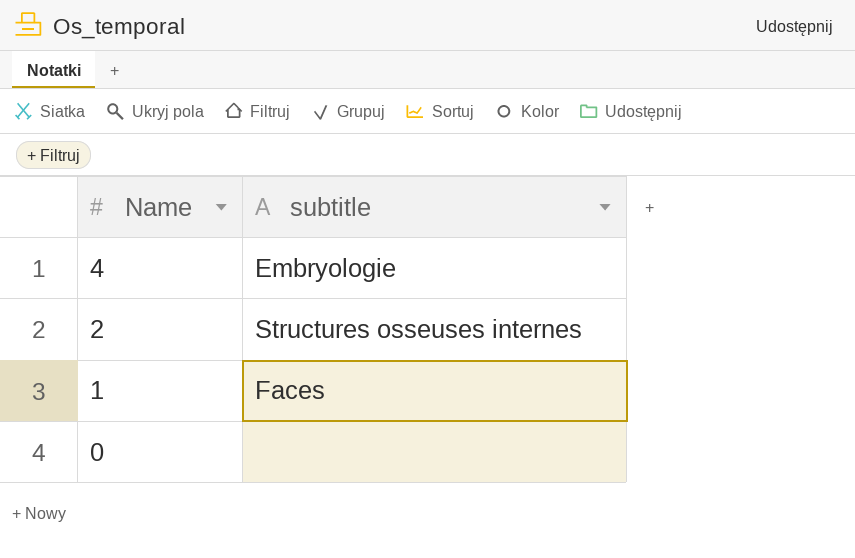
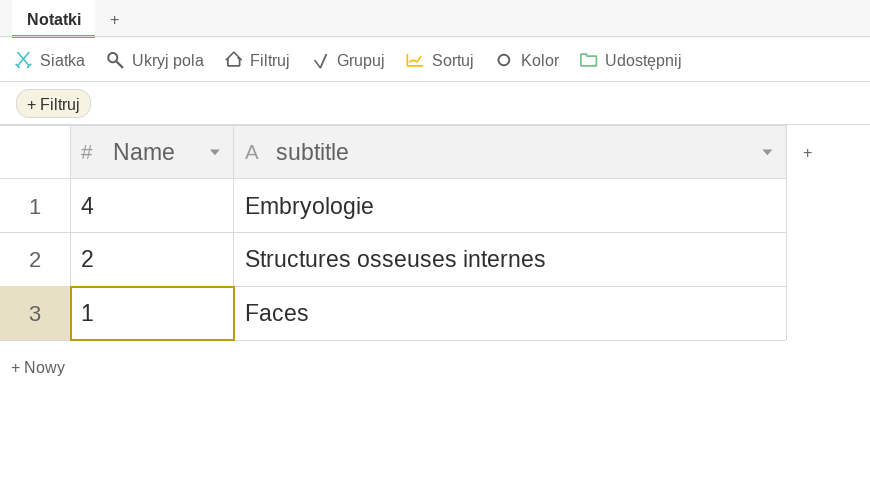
row 0: none -> none

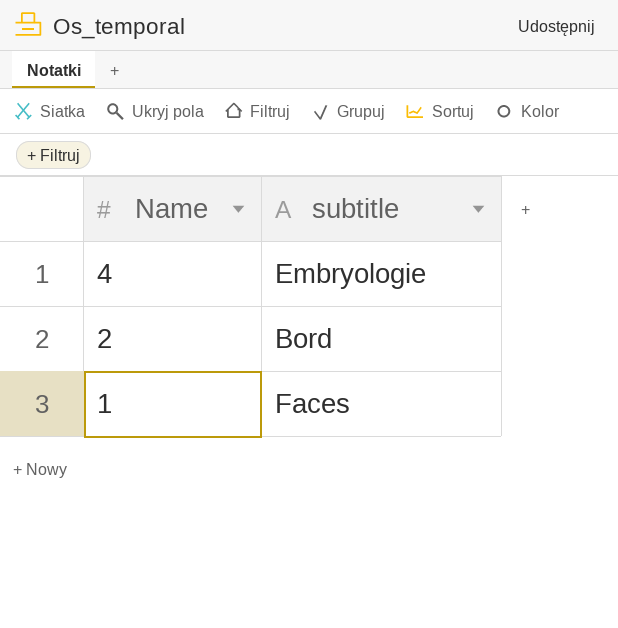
2 | subtitle: Structures osseuses internes -> Bord

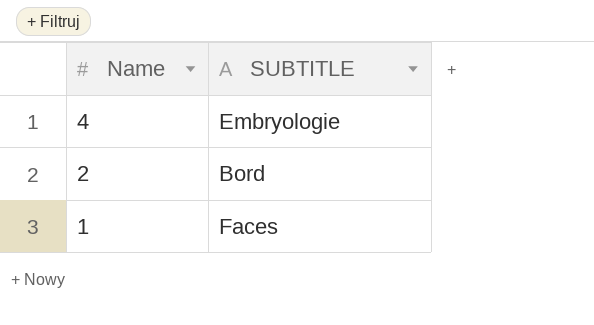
column name: subtitle -> SUBTITLE

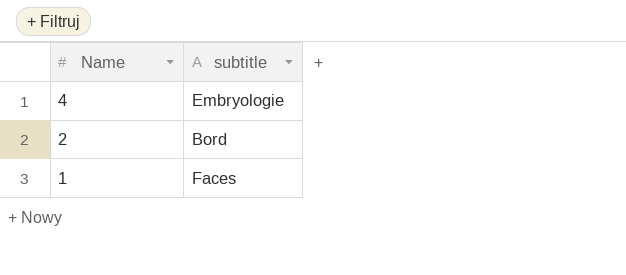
column name: SUBTITLE -> subtitle

